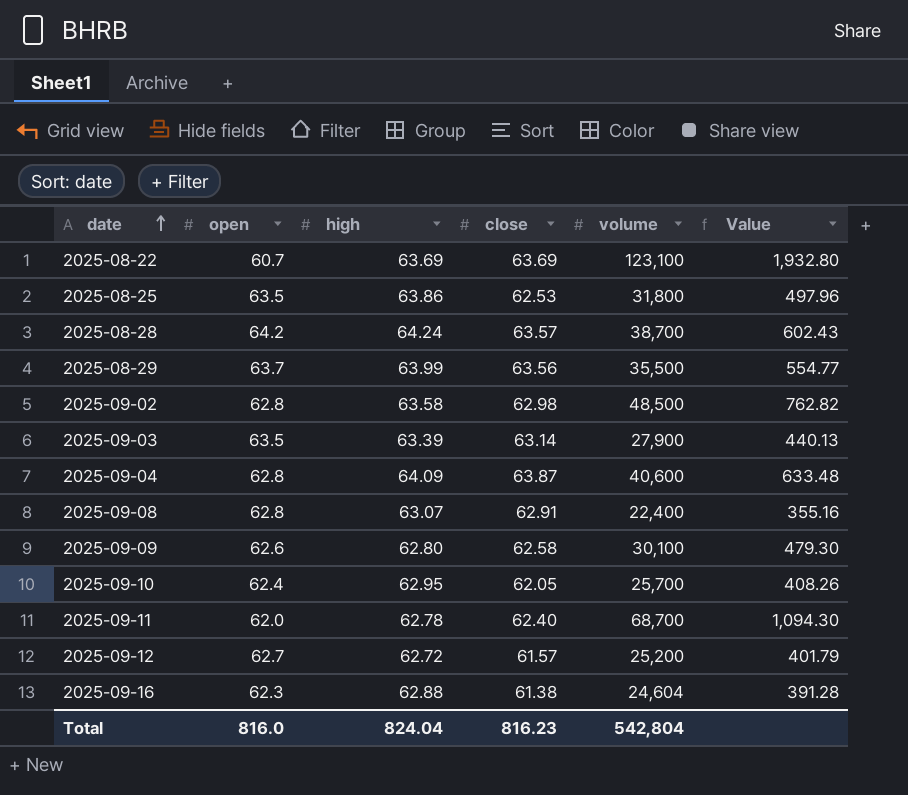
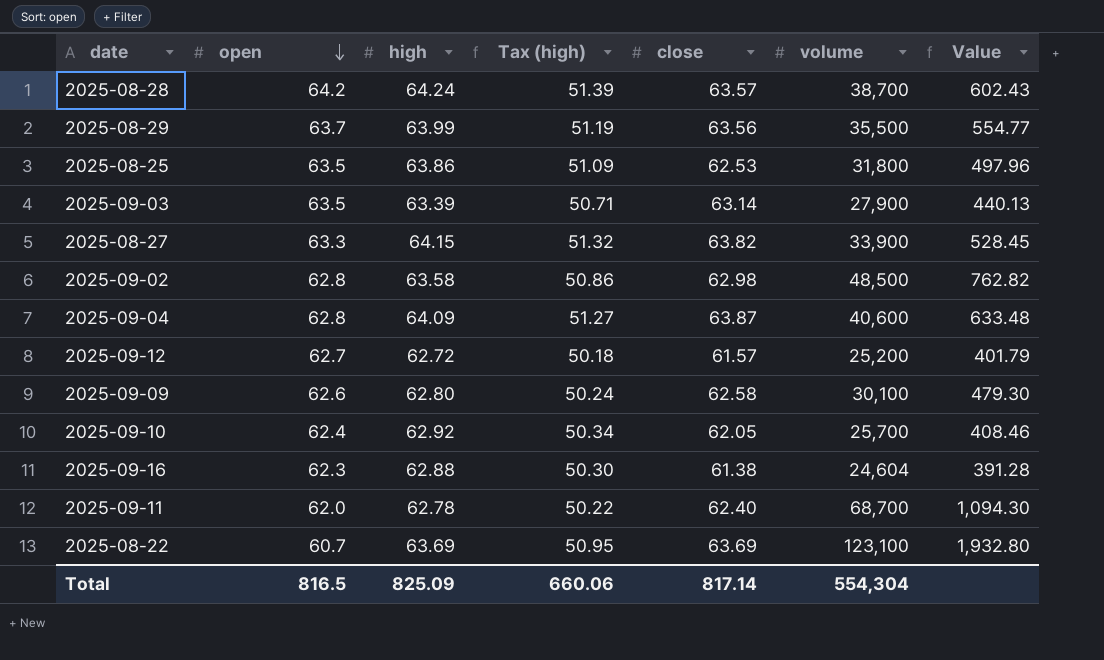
row order: date ascending -> open descending
column Tax (high) | formula: none -> [high] * 0.8
row 2025-09-08: 62.8 | 63.07 | 62.91 | 22,400 | 355.16 -> none
row 2025-08-27: none -> 63.3 | 64.15 | 51.32 | 63.82 | 33,900 | 528.45
2025-09-10 | high: 62.95 -> 62.92
2025-09-10 | Value: 408.26 -> 408.46
Total | open: 816.0 -> 816.5
Total | high: 824.04 -> 825.09
Total | close: 816.23 -> 817.14
Total | volume: 542,804 -> 554,304

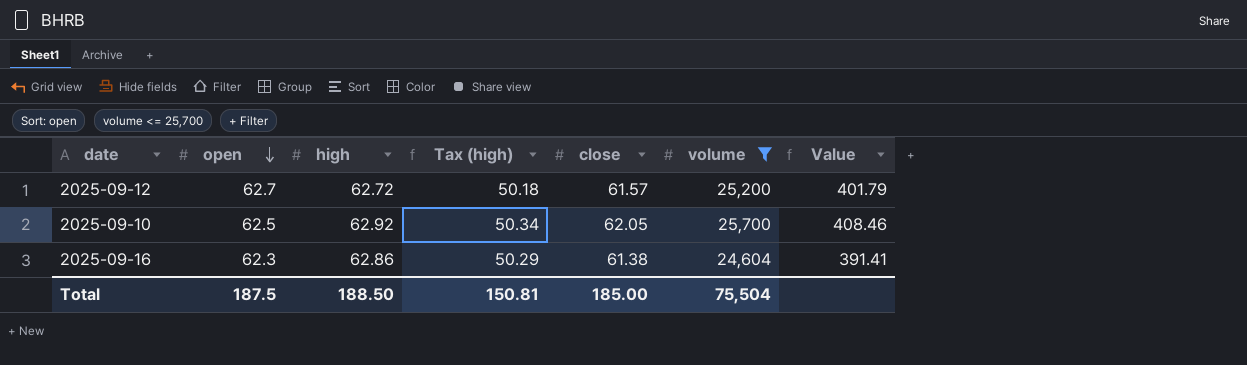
filter: none -> volume <= 25,700
2025-09-10 | open: 62.4 -> 62.5
2025-09-16 | high: 62.88 -> 62.86
2025-09-16 | Tax (high): 50.30 -> 50.29
2025-09-16 | Value: 391.28 -> 391.41
Total | open: 816.5 -> 187.5
Total | high: 825.09 -> 188.50
Total | Tax (high): 660.06 -> 150.81
Total | close: 817.14 -> 185.00
Total | volume: 554,304 -> 75,504

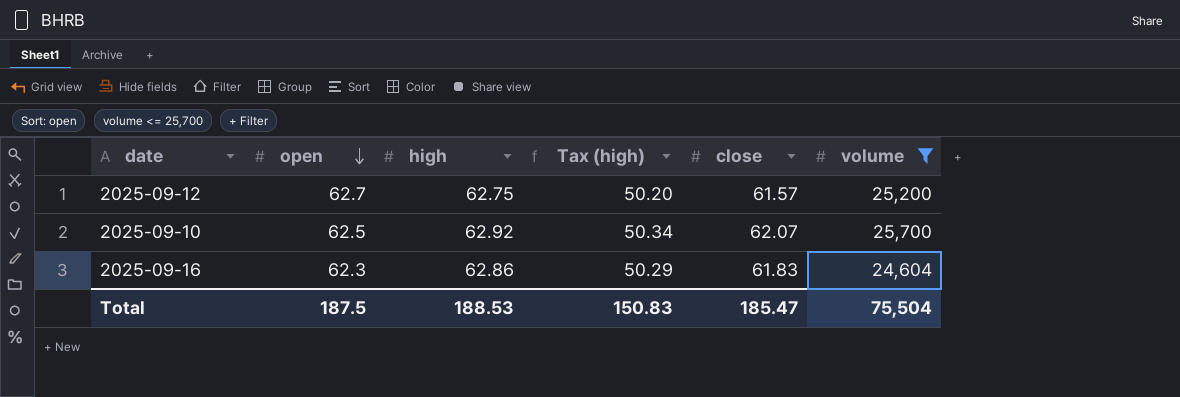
column Value | formula: [volume] / [high] -> none
2025-09-12 | high: 62.72 -> 62.75
2025-09-12 | Tax (high): 50.18 -> 50.20
2025-09-10 | close: 62.05 -> 62.07
2025-09-16 | close: 61.38 -> 61.83
Total | high: 188.50 -> 188.53
Total | Tax (high): 150.81 -> 150.83
Total | close: 185.00 -> 185.47

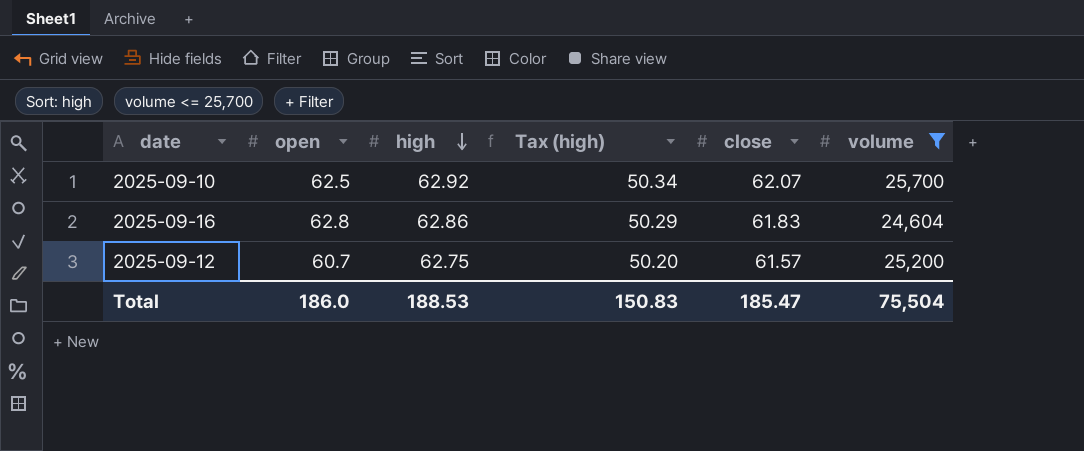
row order: open descending -> high descending
2025-09-16 | open: 62.3 -> 62.8
2025-09-12 | open: 62.7 -> 60.7
Total | open: 187.5 -> 186.0

